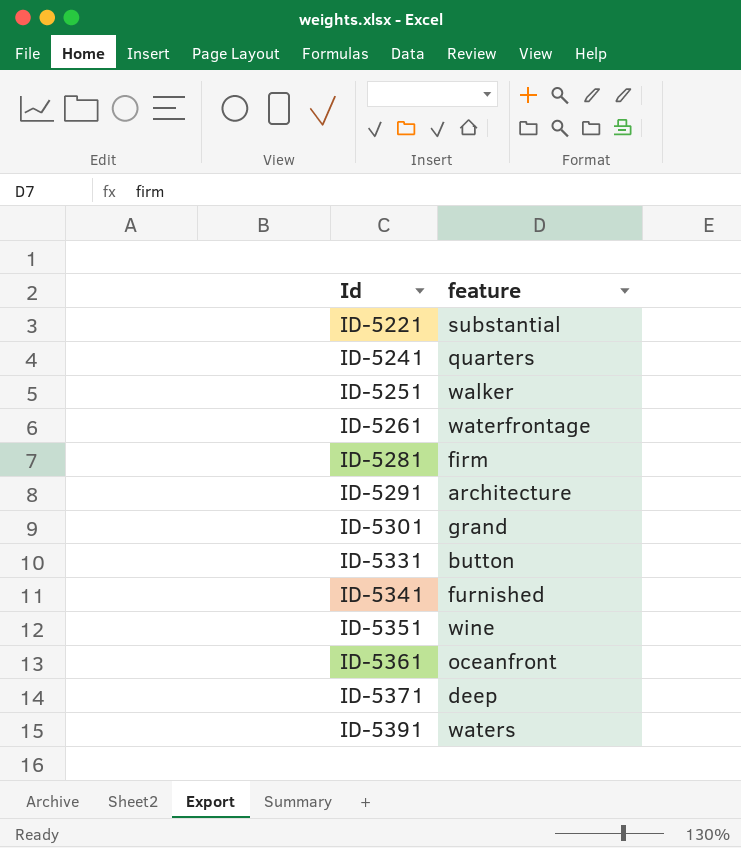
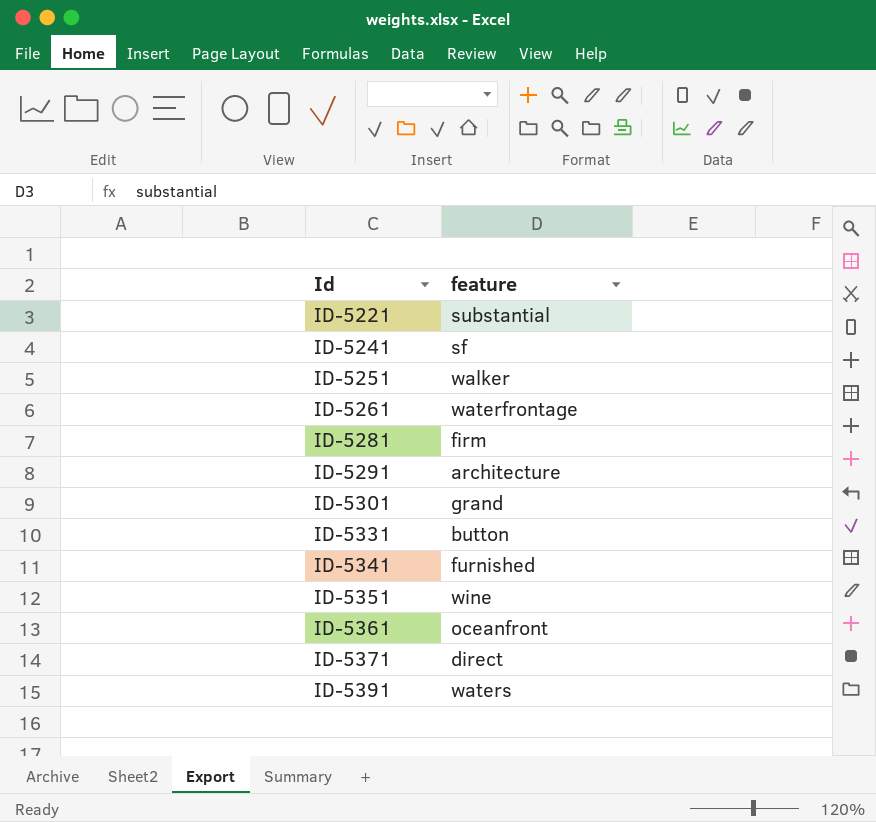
ID-5241 | feature: quarters -> sf
ID-5371 | feature: deep -> direct

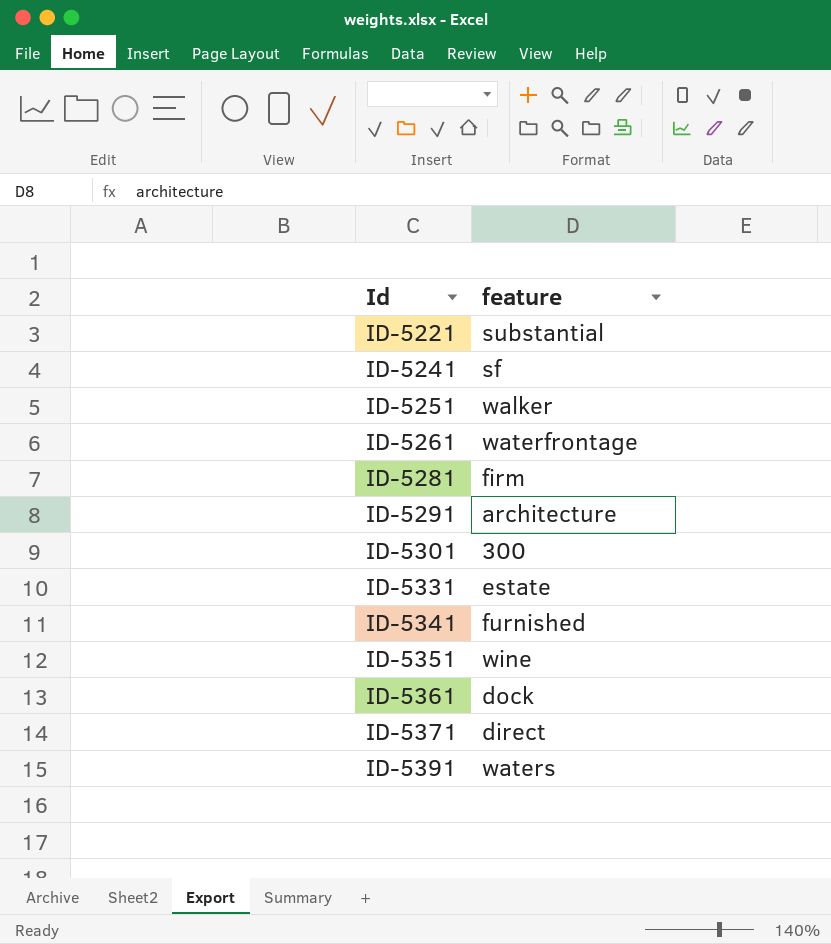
ID-5301 | feature: grand -> 300
ID-5331 | feature: button -> estate
ID-5361 | feature: oceanfront -> dock

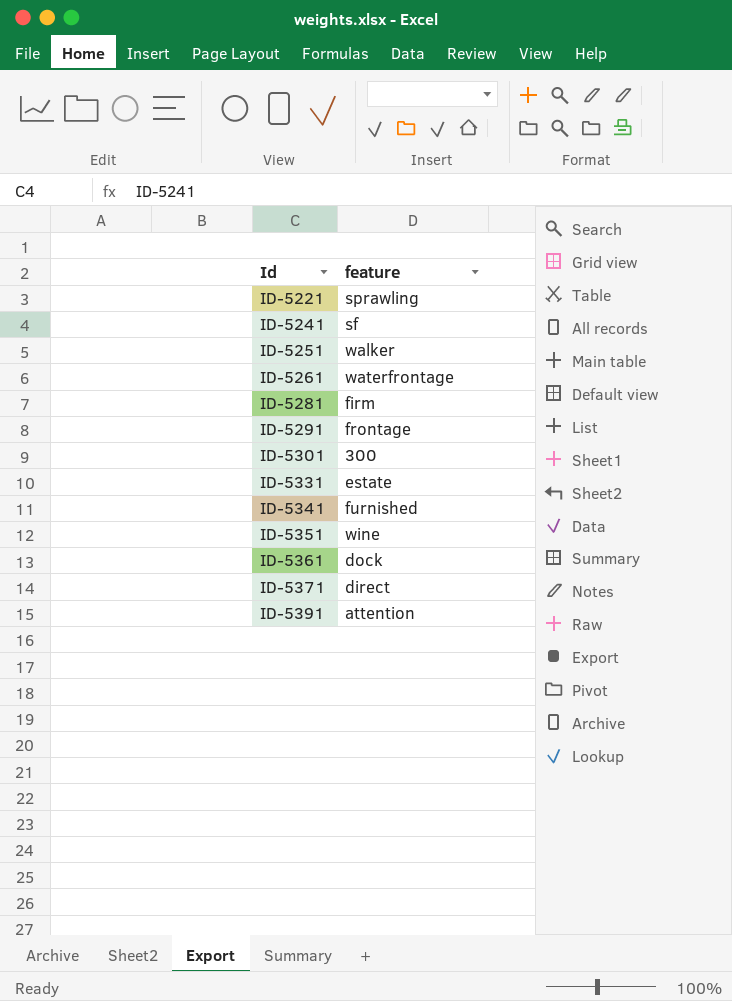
ID-5221 | feature: substantial -> sprawling
ID-5291 | feature: architecture -> frontage
ID-5391 | feature: waters -> attention

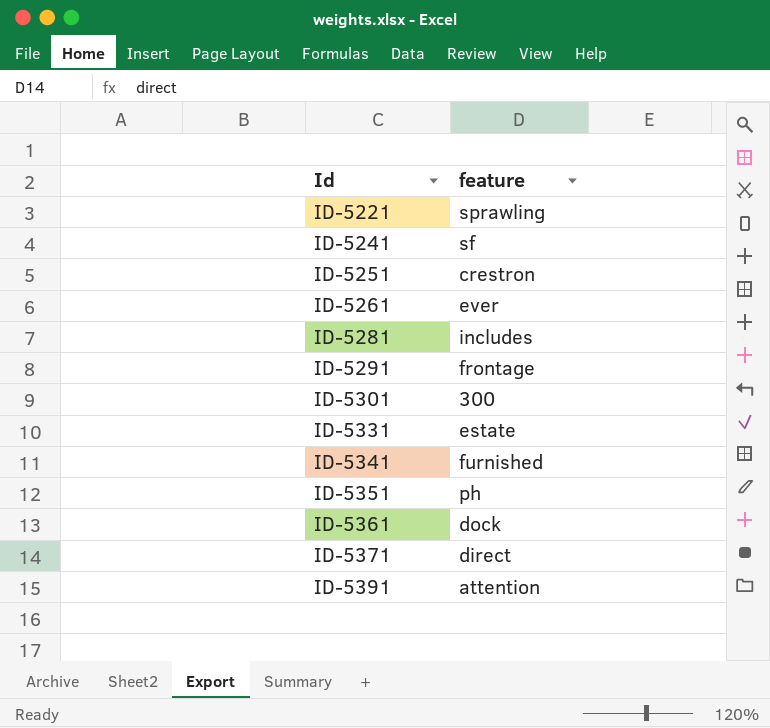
ID-5251 | feature: walker -> crestron
ID-5261 | feature: waterfrontage -> ever
ID-5281 | feature: firm -> includes
ID-5351 | feature: wine -> ph

